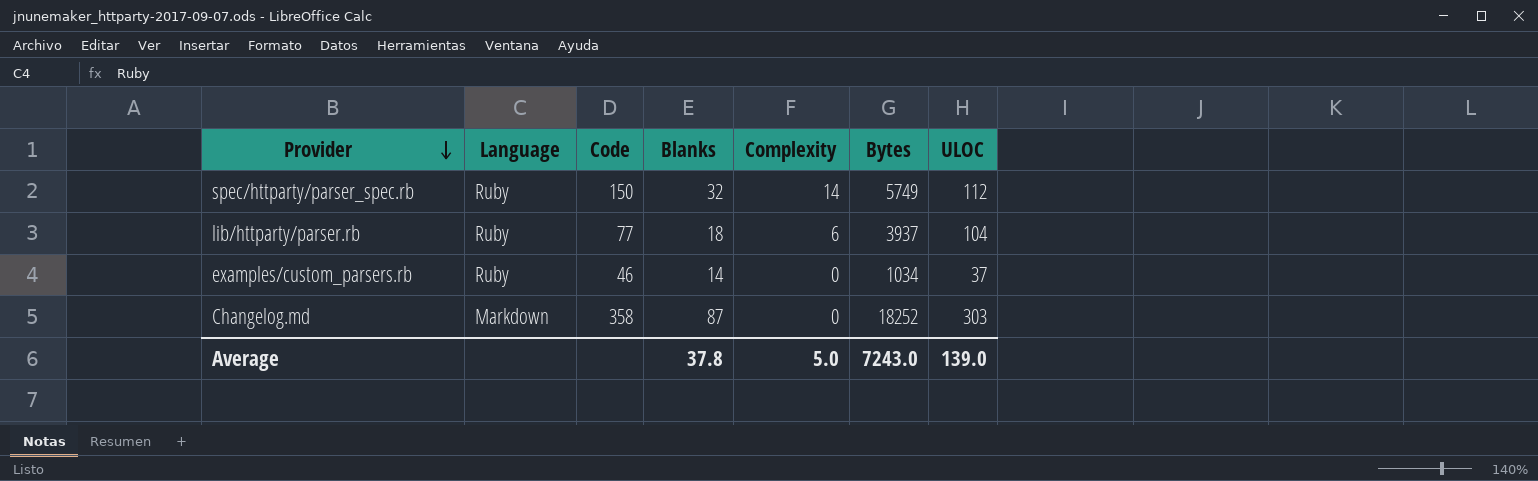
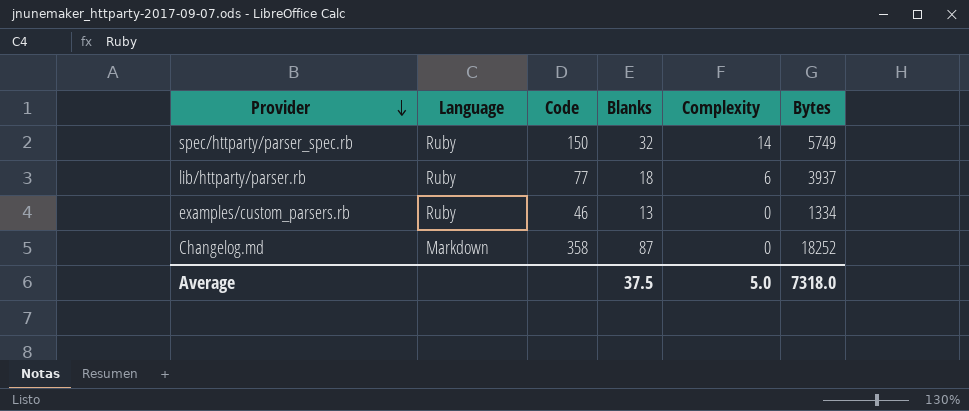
column ULOC | position: 7 -> none
examples/custom_parsers.rb | Blanks: 14 -> 13
examples/custom_parsers.rb | Bytes: 1034 -> 1334
Average | Blanks: 37.8 -> 37.5
Average | Bytes: 7243.0 -> 7318.0

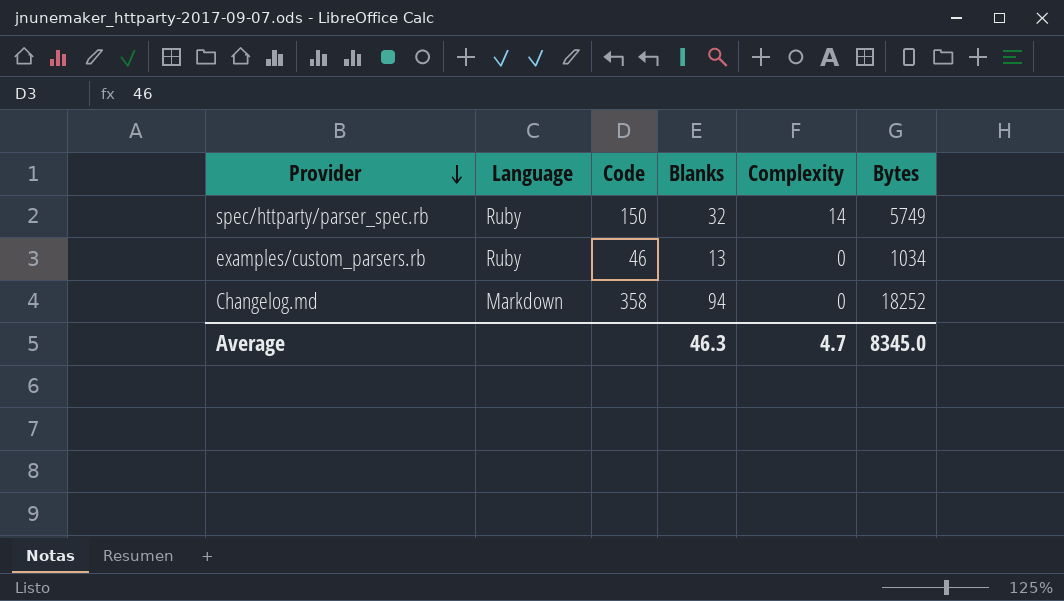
row lib/httparty/parser.rb: Ruby | 77 | 18 | 6 | 3937 -> none
examples/custom_parsers.rb | Bytes: 1334 -> 1034
Changelog.md | Blanks: 87 -> 94
Average | Blanks: 37.5 -> 46.3
Average | Complexity: 5.0 -> 4.7
Average | Bytes: 7318.0 -> 8345.0

